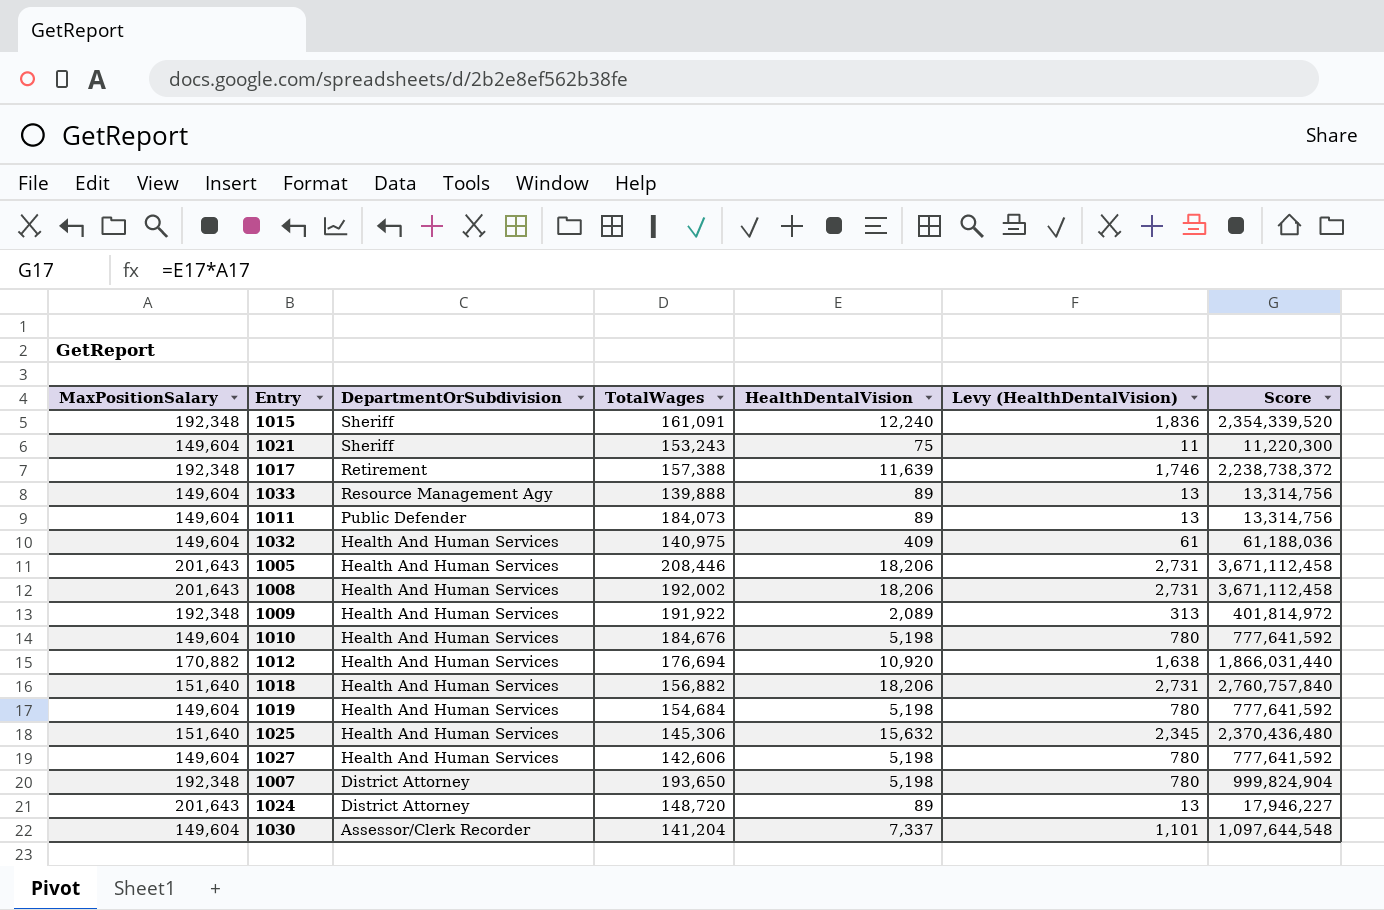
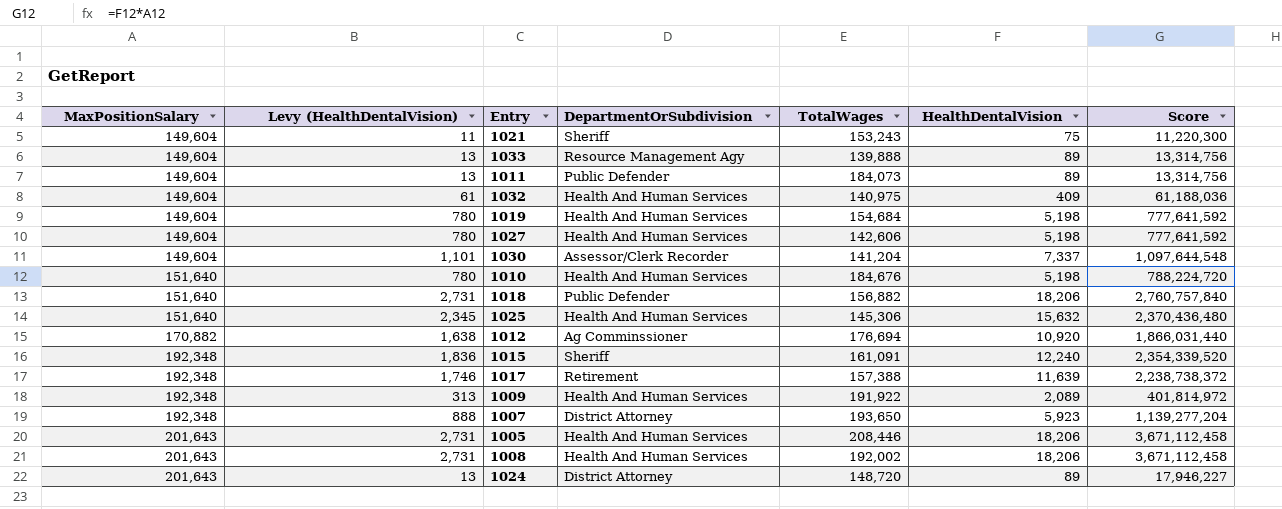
row order: DepartmentOrSubdivision descending -> MaxPositionSalary ascending
column Levy (HealthDentalVision) | position: 6 -> 2
1010 | MaxPositionSalary: 149,604 -> 151,640
1010 | Score: 777,641,592 -> 788,224,720
1018 | DepartmentOrSubdivision: Health And Human Services -> Public Defender
1012 | DepartmentOrSubdivision: Health And Human Services -> Ag Comminssioner
1007 | Levy (HealthDentalVision): 780 -> 888
1007 | HealthDentalVision: 5,198 -> 5,923
1007 | Score: 999,824,904 -> 1,139,277,204

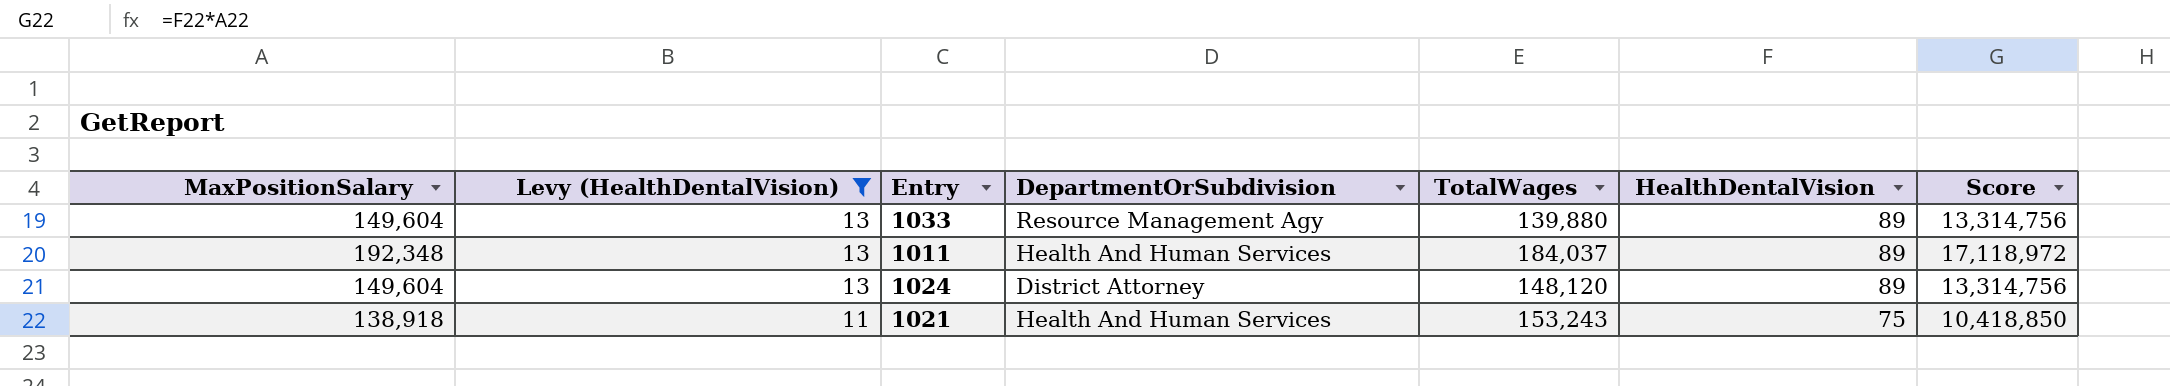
filter: none -> Levy (HealthDentalVision) <= 13
row order: MaxPositionSalary ascending -> Levy (HealthDentalVision) descending
1033 | TotalWages: 139,888 -> 139,880
1011 | MaxPositionSalary: 149,604 -> 192,348
1011 | DepartmentOrSubdivision: Public Defender -> Health And Human Services
1011 | TotalWages: 184,073 -> 184,037
1011 | Score: 13,314,756 -> 17,118,972
1024 | MaxPositionSalary: 201,643 -> 149,604
1024 | TotalWages: 148,720 -> 148,120
1024 | Score: 17,946,227 -> 13,314,756
1021 | MaxPositionSalary: 149,604 -> 138,918
1021 | DepartmentOrSubdivision: Sheriff -> Health And Human Services
1021 | Score: 11,220,300 -> 10,418,850

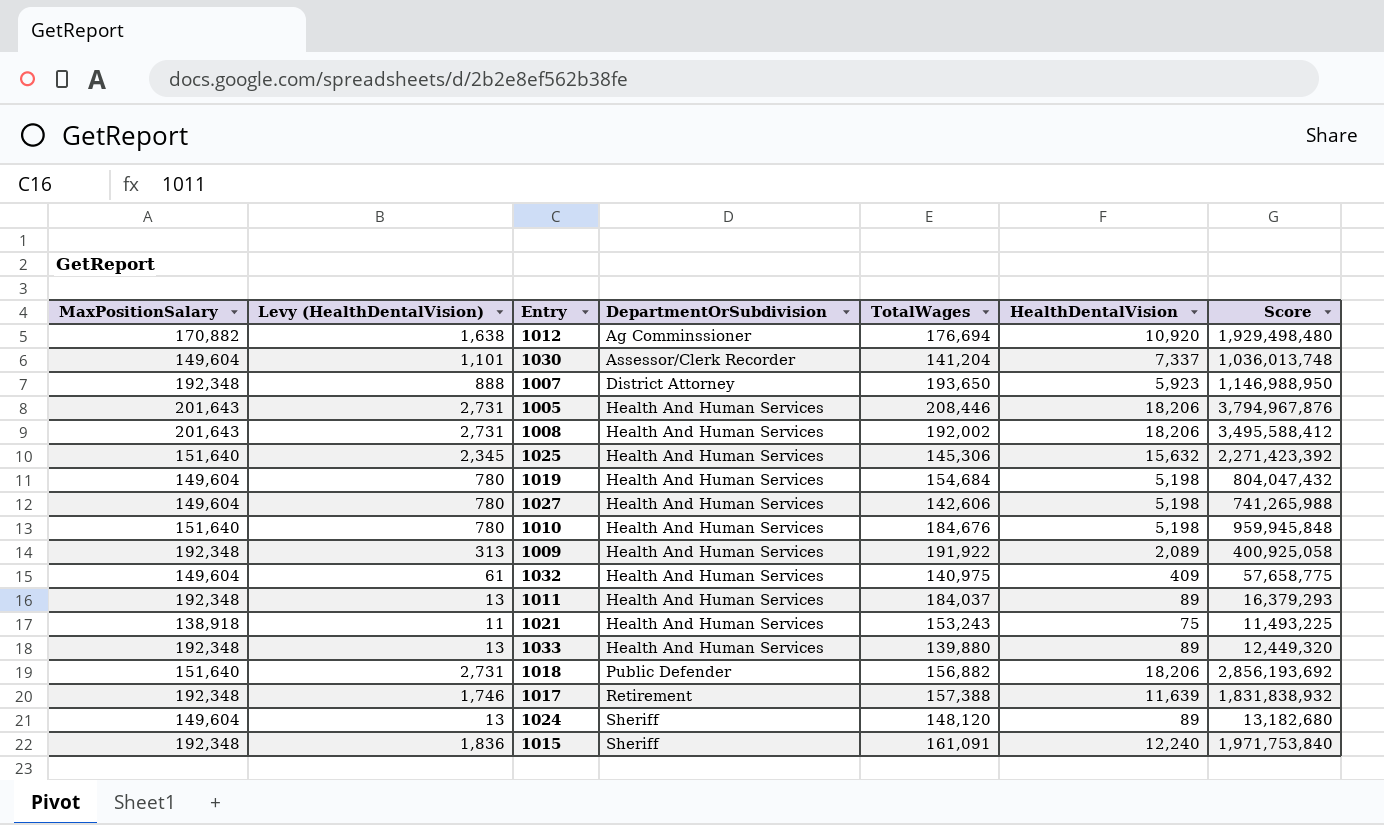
filter: Levy (HealthDentalVision) <= 13 -> none
row order: Levy (HealthDentalVision) descending -> DepartmentOrSubdivision ascending
column Score | formula: [MaxPositionSalary] * [HealthDentalVision] -> [TotalWages] * [HealthDentalVision]
1033 | MaxPositionSalary: 149,604 -> 192,348
1033 | DepartmentOrSubdivision: Resource Management Agy -> Health And Human Services
1024 | DepartmentOrSubdivision: District Attorney -> Sheriff

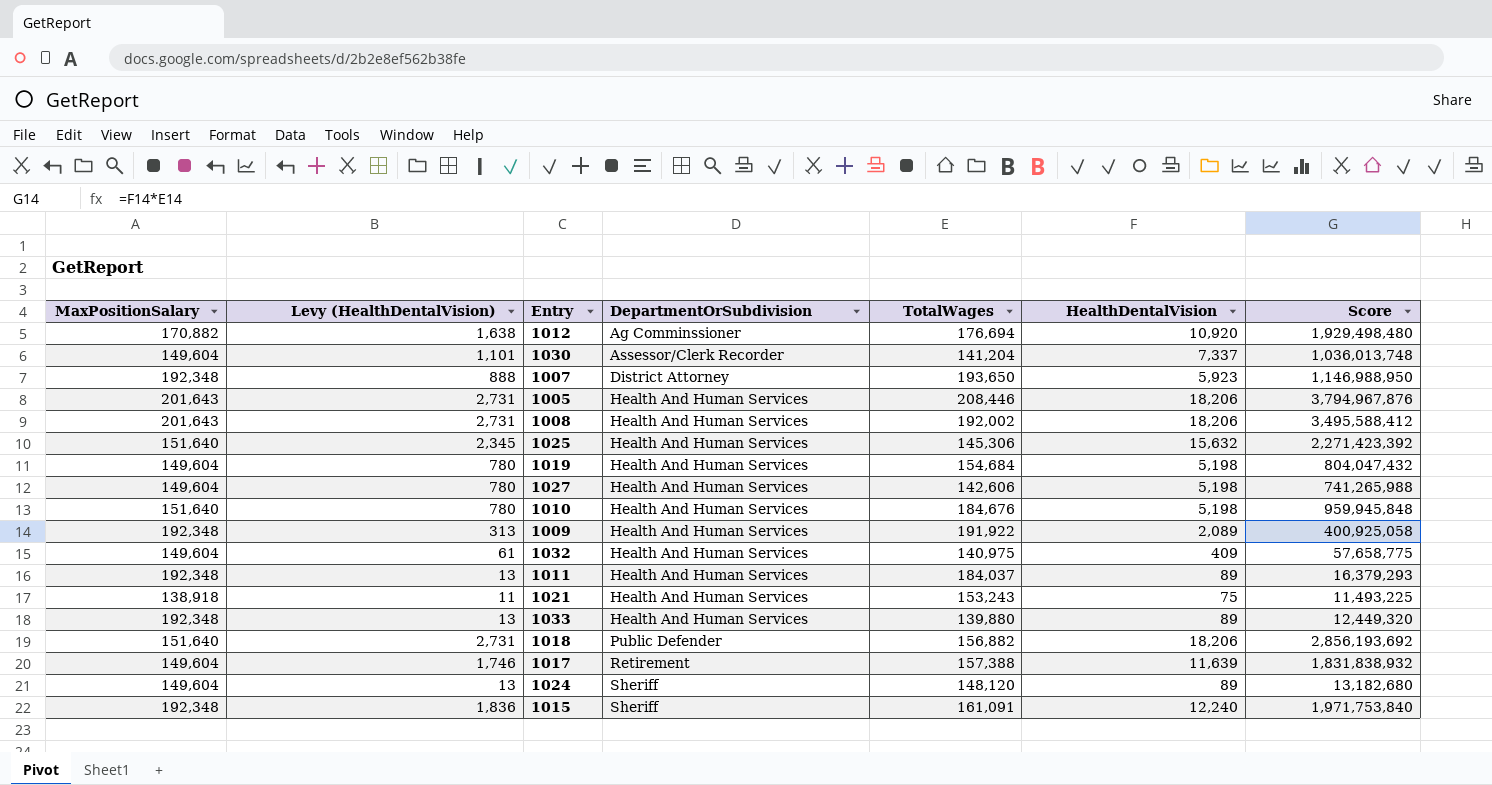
1017 | MaxPositionSalary: 192,348 -> 149,604

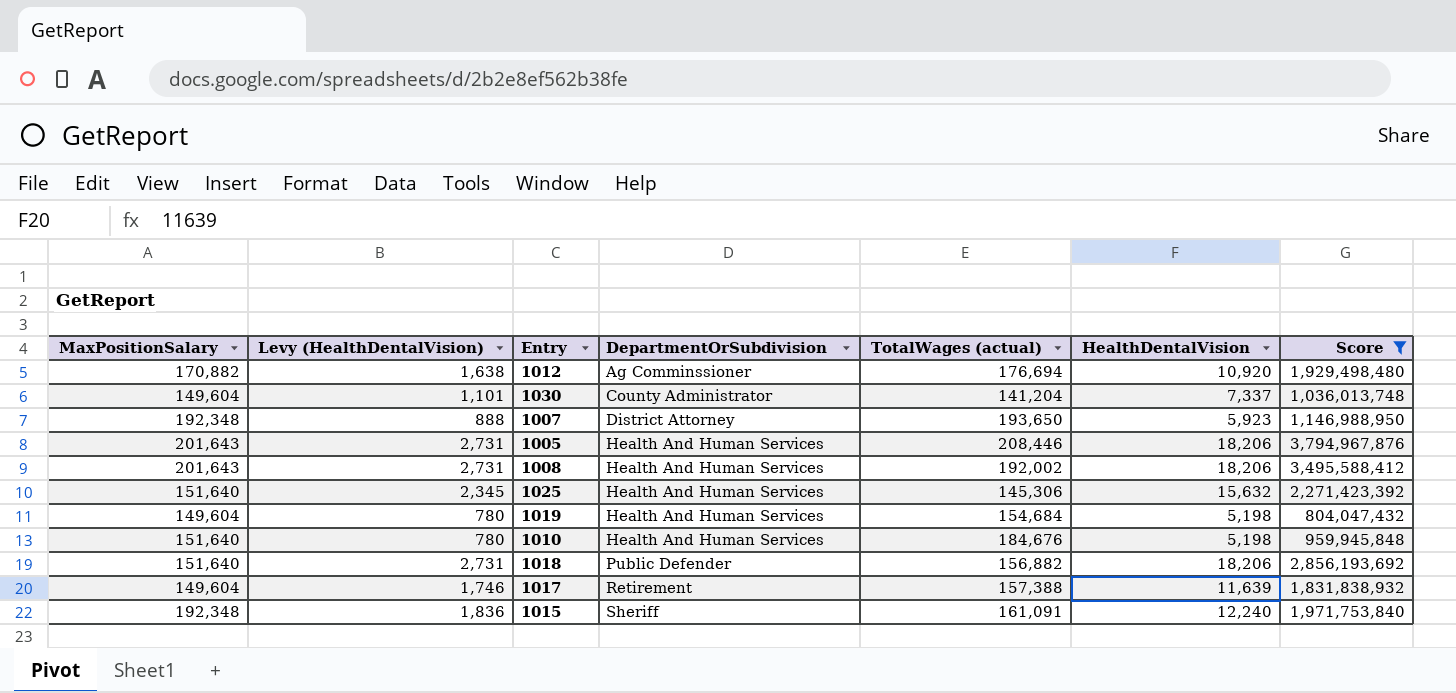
filter: none -> Score >= 804,047,432
column name: TotalWages -> TotalWages (actual)
1030 | DepartmentOrSubdivision: Assessor/Clerk Recorder -> County Administrator

